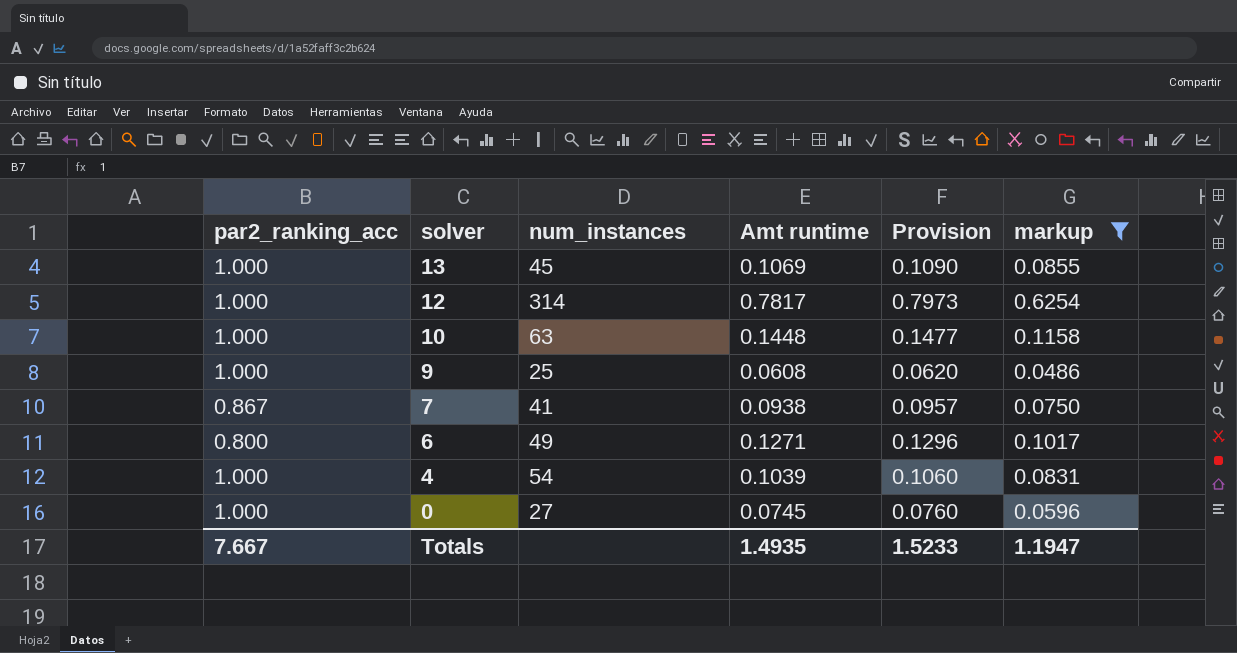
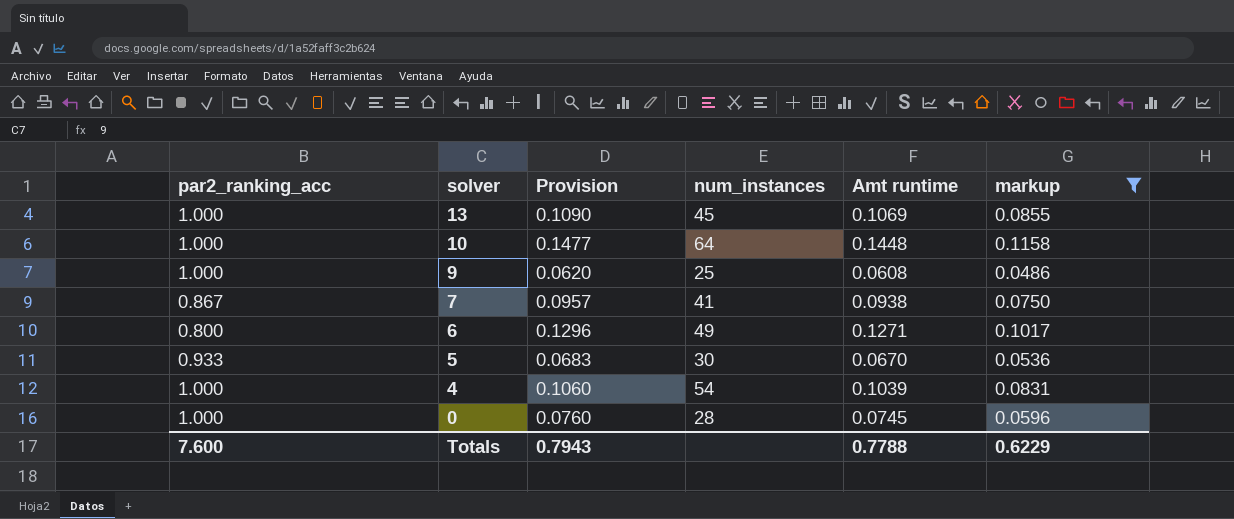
column Provision | position: 5 -> 3
row 12: 1.000 | 314 | 0.7817 | 0.7973 | 0.6254 -> none
10 | num_instances: 63 -> 64
row 5: none -> 0.933 | 0.0683 | 30 | 0.0670 | 0.0536
0 | num_instances: 27 -> 28
Totals | par2_ranking_acc: 7.667 -> 7.600
Totals | Provision: 1.5233 -> 0.7943
Totals | Amt runtime: 1.4935 -> 0.7788
Totals | markup: 1.1947 -> 0.6229

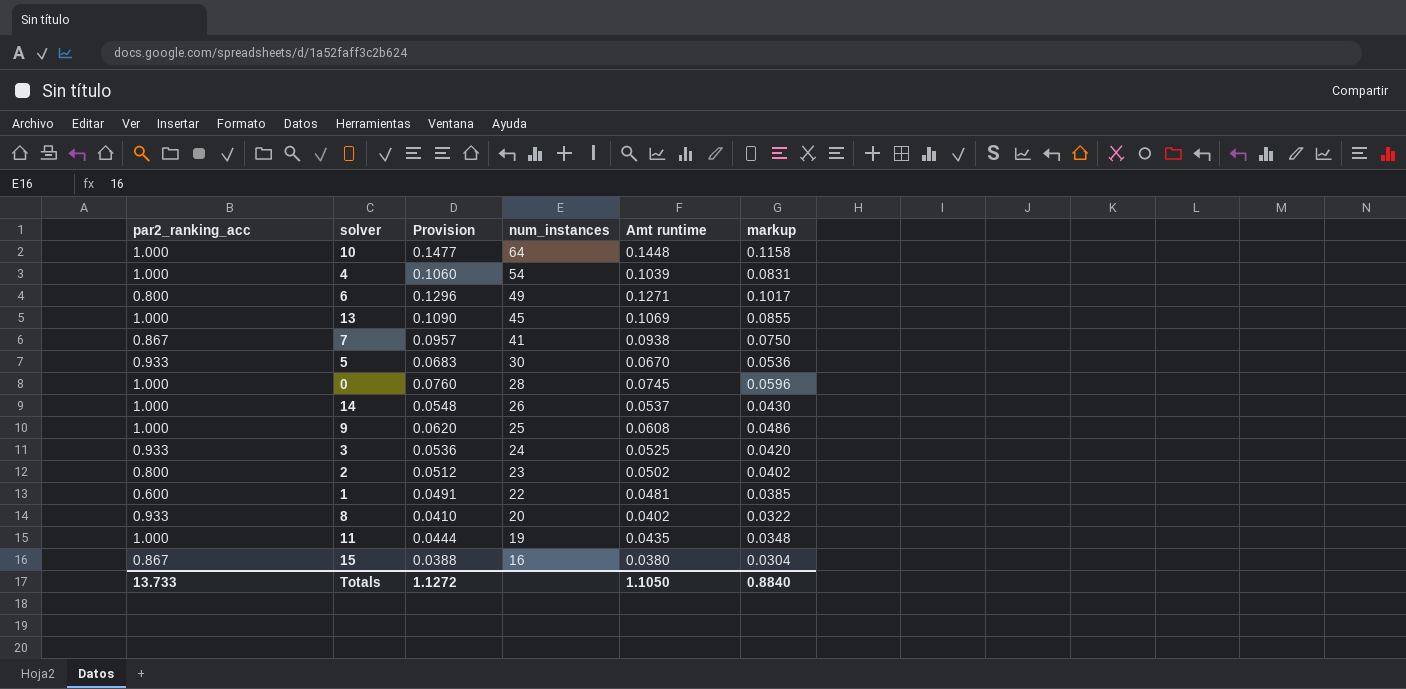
filter: markup >= 0.0486 -> none
row order: solver descending -> num_instances descending
Totals | par2_ranking_acc: 7.600 -> 13.733
Totals | Provision: 0.7943 -> 1.1272
Totals | Amt runtime: 0.7788 -> 1.1050
Totals | markup: 0.6229 -> 0.8840

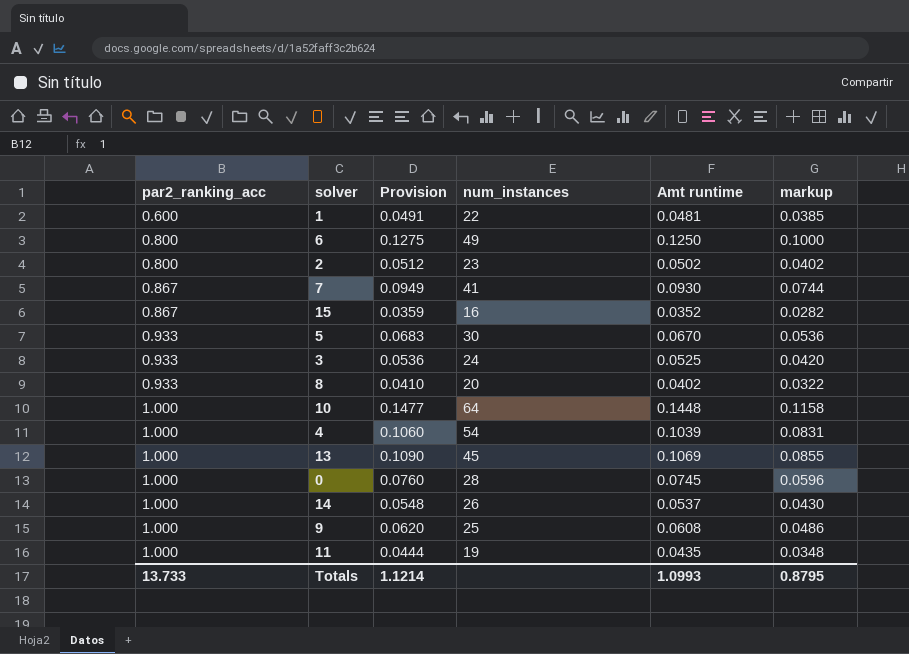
row order: num_instances descending -> par2_ranking_acc ascending
6 | Provision: 0.1296 -> 0.1275
6 | Amt runtime: 0.1271 -> 0.1250
6 | markup: 0.1017 -> 0.1000
7 | Provision: 0.0957 -> 0.0949
7 | Amt runtime: 0.0938 -> 0.0930
7 | markup: 0.0750 -> 0.0744
15 | Provision: 0.0388 -> 0.0359
15 | Amt runtime: 0.0380 -> 0.0352
15 | markup: 0.0304 -> 0.0282
Totals | Provision: 1.1272 -> 1.1214
Totals | Amt runtime: 1.1050 -> 1.0993
Totals | markup: 0.8840 -> 0.8795

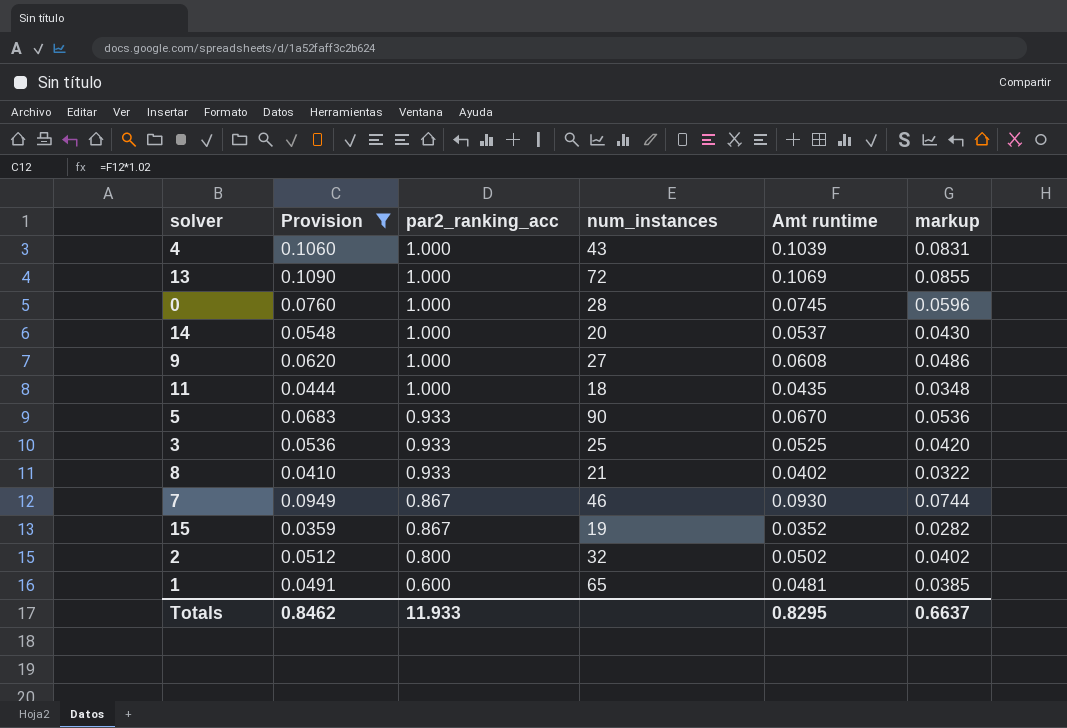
filter: none -> Provision <= 0.1090
row order: par2_ranking_acc ascending -> par2_ranking_acc descending
column par2_ranking_acc | position: 1 -> 3
4 | num_instances: 54 -> 43
13 | num_instances: 45 -> 72
14 | num_instances: 26 -> 20
9 | num_instances: 25 -> 27
11 | num_instances: 19 -> 18
5 | num_instances: 30 -> 90
3 | num_instances: 24 -> 25
8 | num_instances: 20 -> 21
7 | num_instances: 41 -> 46
15 | num_instances: 16 -> 19
2 | num_instances: 23 -> 32
1 | num_instances: 22 -> 65
Totals | Provision: 1.1214 -> 0.8462
Totals | par2_ranking_acc: 13.733 -> 11.933
Totals | Amt runtime: 1.0993 -> 0.8295
Totals | markup: 0.8795 -> 0.6637

